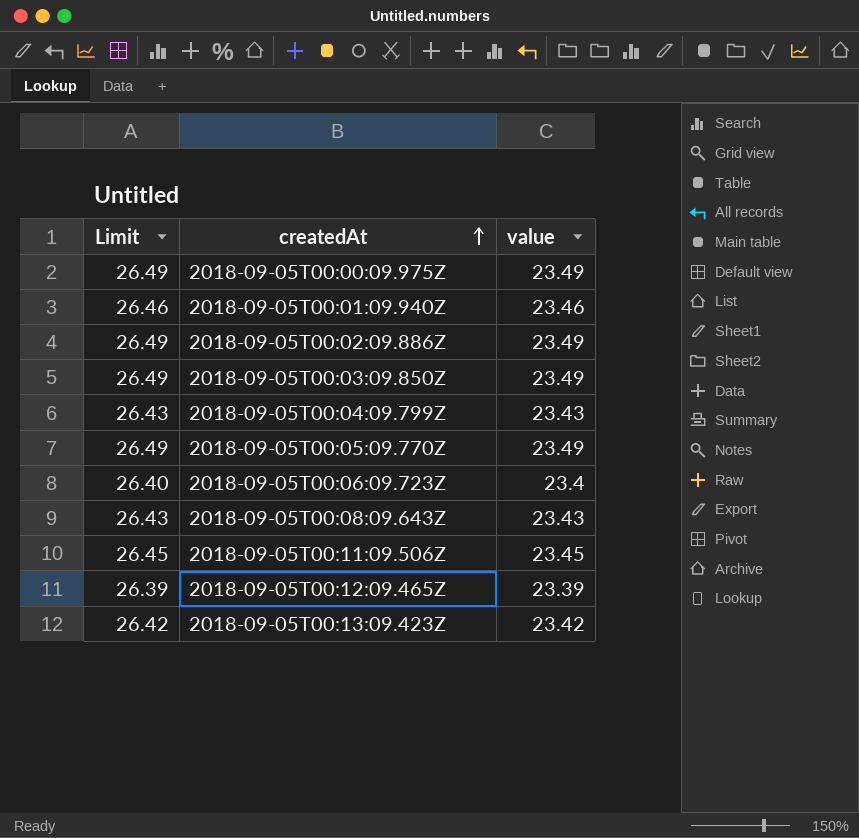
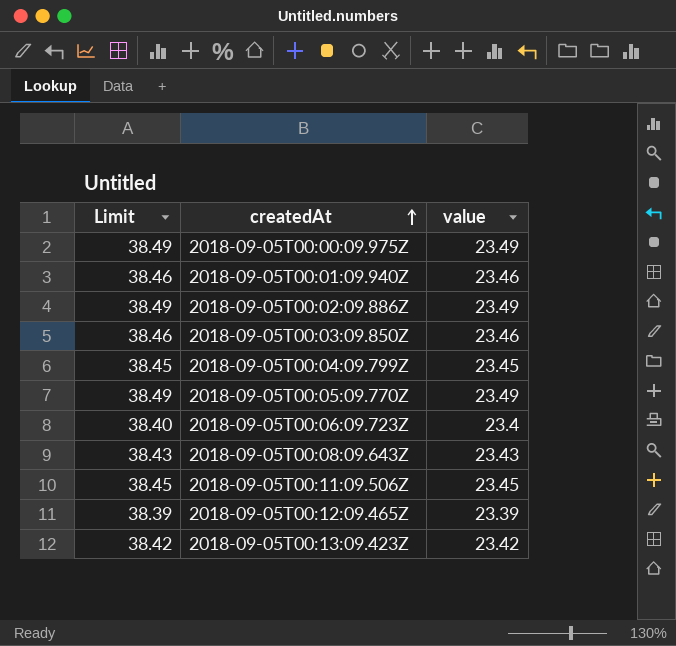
column Limit | formula: [value] + 3 -> [value] + 15
2018-09-05T00:03:09.850Z | value: 23.49 -> 23.46
2018-09-05T00:04:09.799Z | value: 23.43 -> 23.45

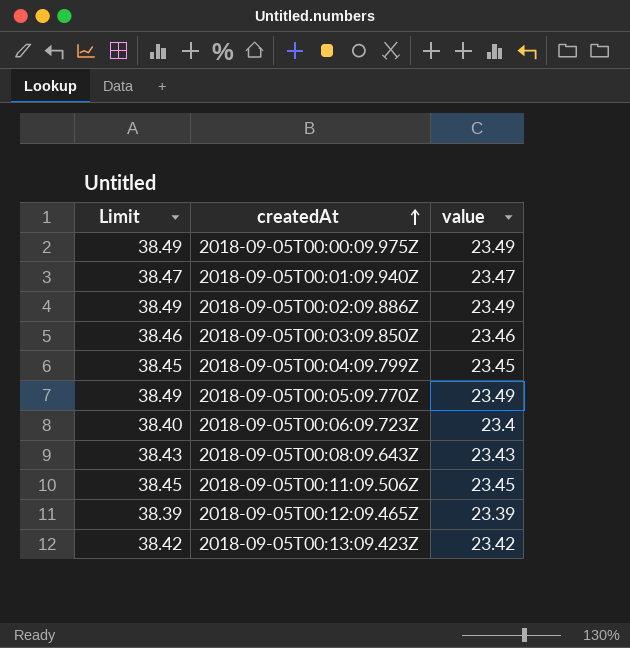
2018-09-05T00:01:09.940Z | Limit: 38.46 -> 38.47
2018-09-05T00:01:09.940Z | value: 23.46 -> 23.47

